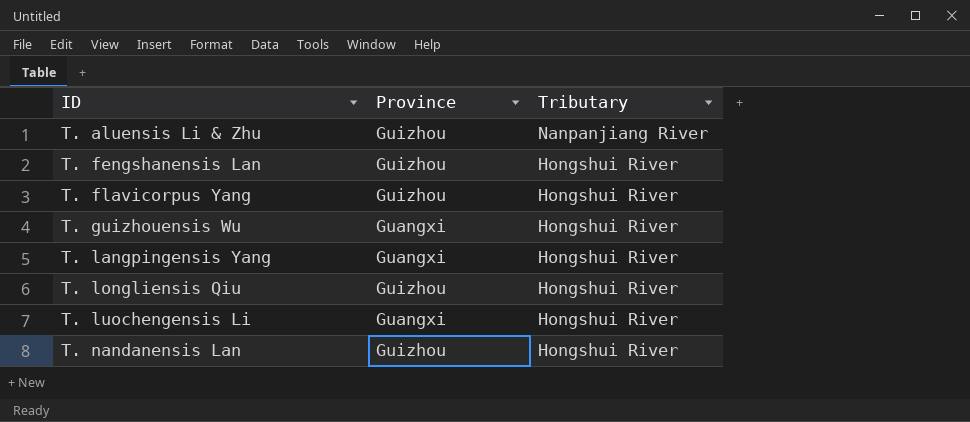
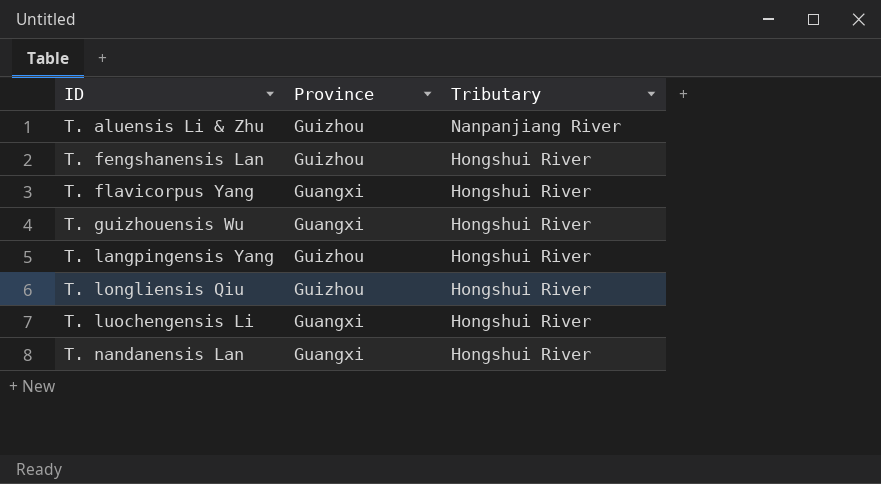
T. flavicorpus Yang | Province: Guizhou -> Guangxi
T. langpingensis Yang | Province: Guangxi -> Guizhou
T. nandanensis Lan | Province: Guizhou -> Guangxi

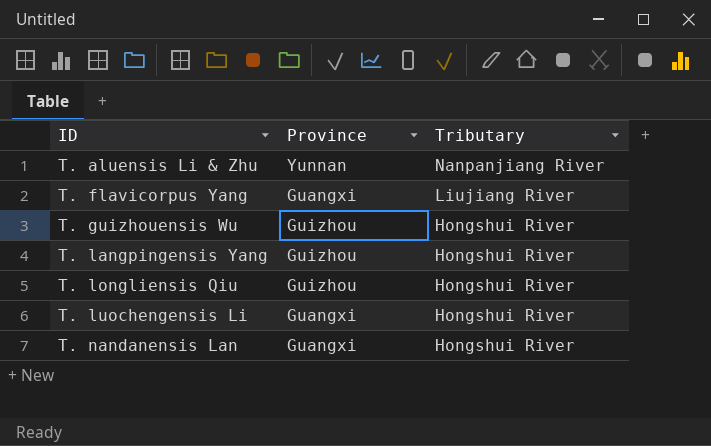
row T. fengshanensis Lan: Guizhou | Hongshui River -> none
T. aluensis Li & Zhu | Province: Guizhou -> Yunnan
T. flavicorpus Yang | Tributary: Hongshui River -> Liujiang River
T. guizhouensis Wu | Province: Guangxi -> Guizhou

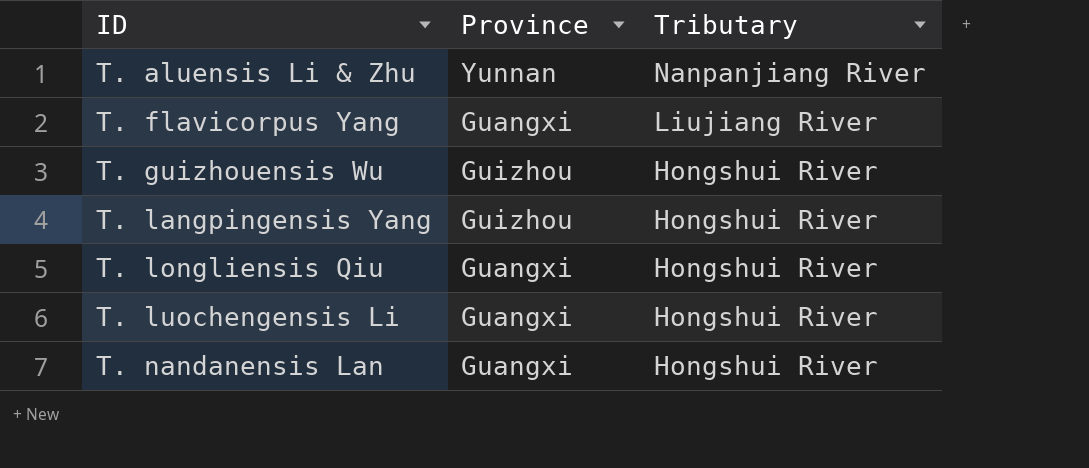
T. longliensis Qiu | Province: Guizhou -> Guangxi

